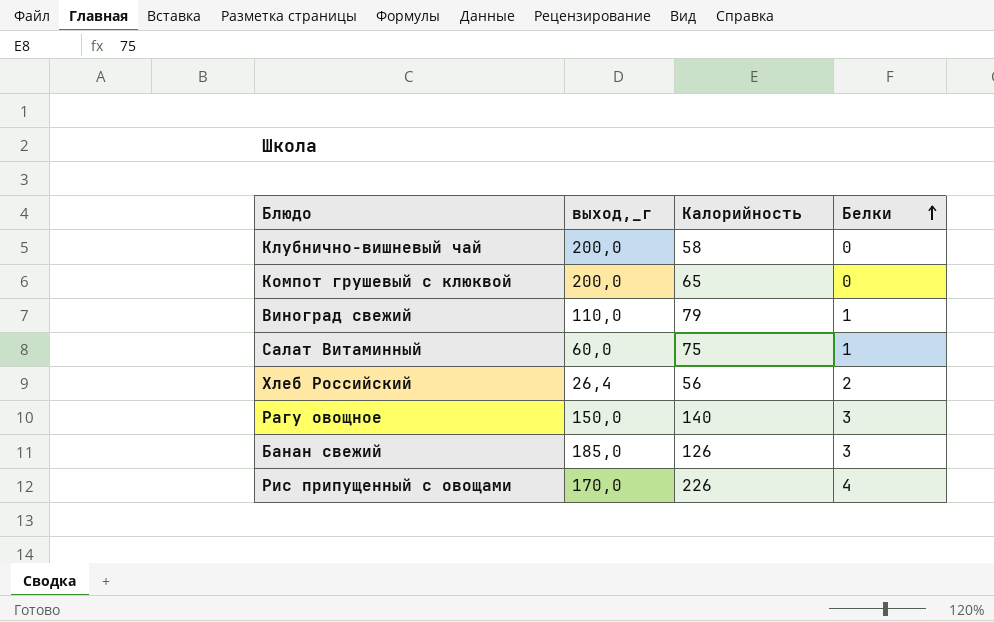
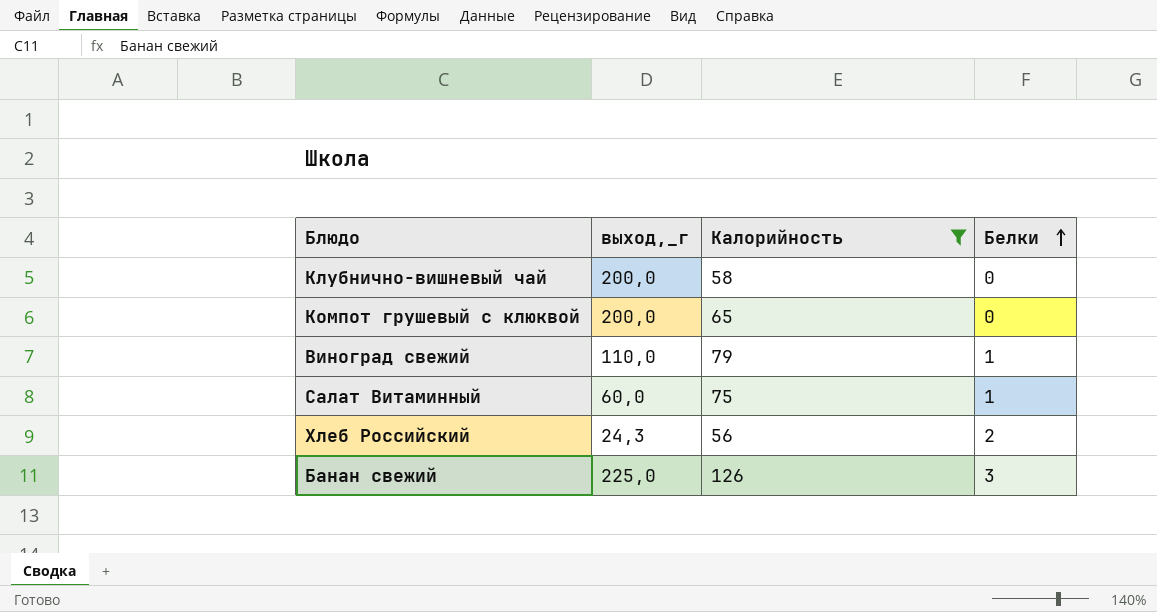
filter: none -> Калорийность <= 126
Хлеб Российский | выход,_г: 26,4 -> 24,3
Банан свежий | выход,_г: 185,0 -> 225,0

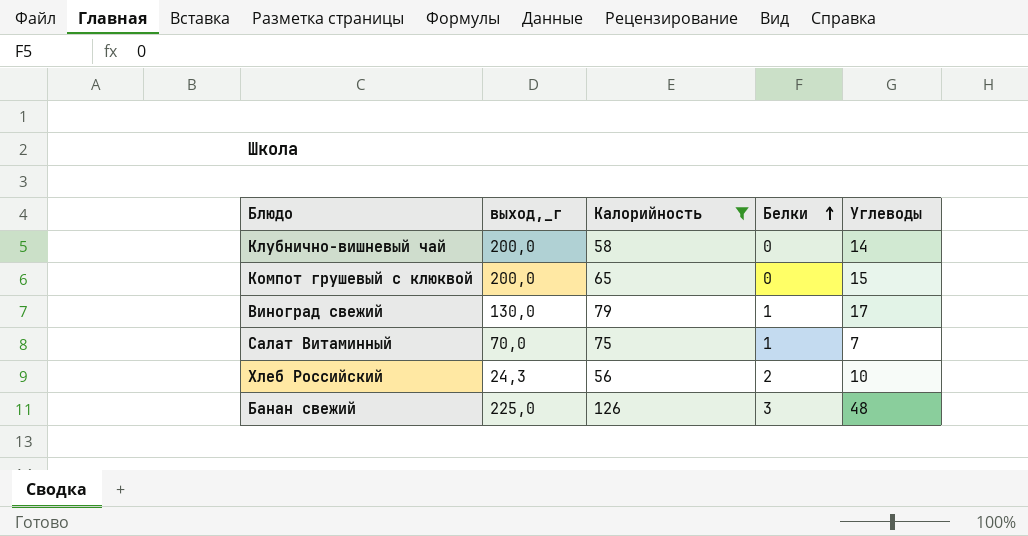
column Углеводы | position: none -> 5
Виноград свежий | выход,_г: 110,0 -> 130,0
Салат Витаминный | выход,_г: 60,0 -> 70,0

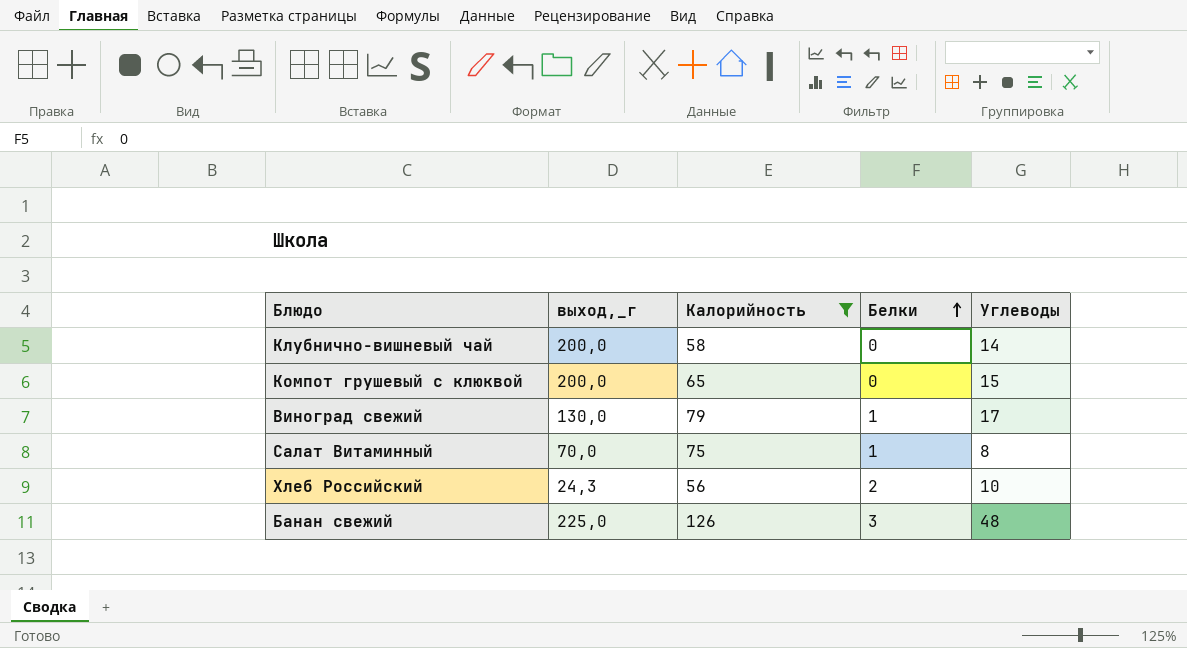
Салат Витаминный | Углеводы: 7 -> 8

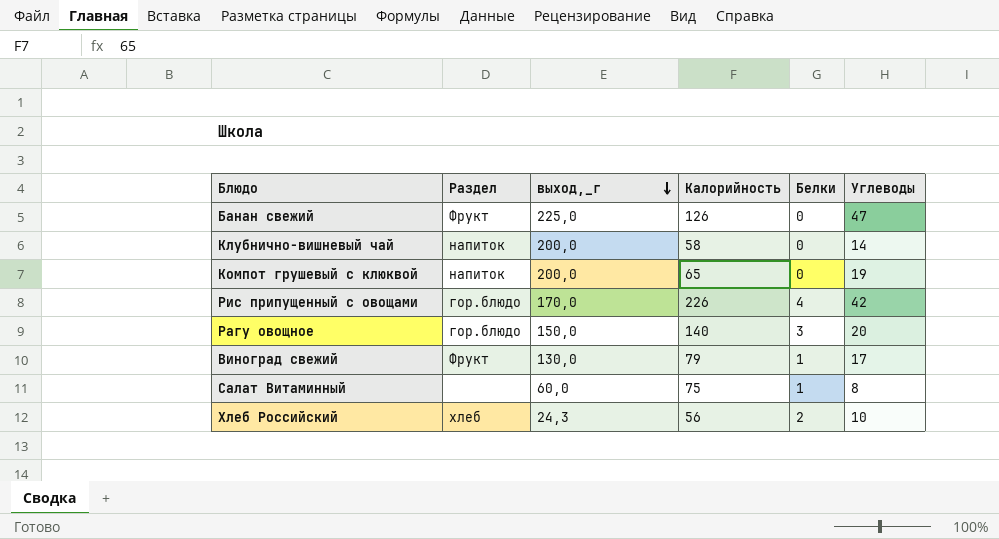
filter: Калорийность <= 126 -> none
row order: Белки ascending -> выход,_г descending
column Раздел | position: none -> 2
Банан свежий | Белки: 3 -> 0
Банан свежий | Углеводы: 48 -> 47
Компот грушевый с клюквой | Углеводы: 15 -> 19
Салат Витаминный | выход,_г: 70,0 -> 60,0

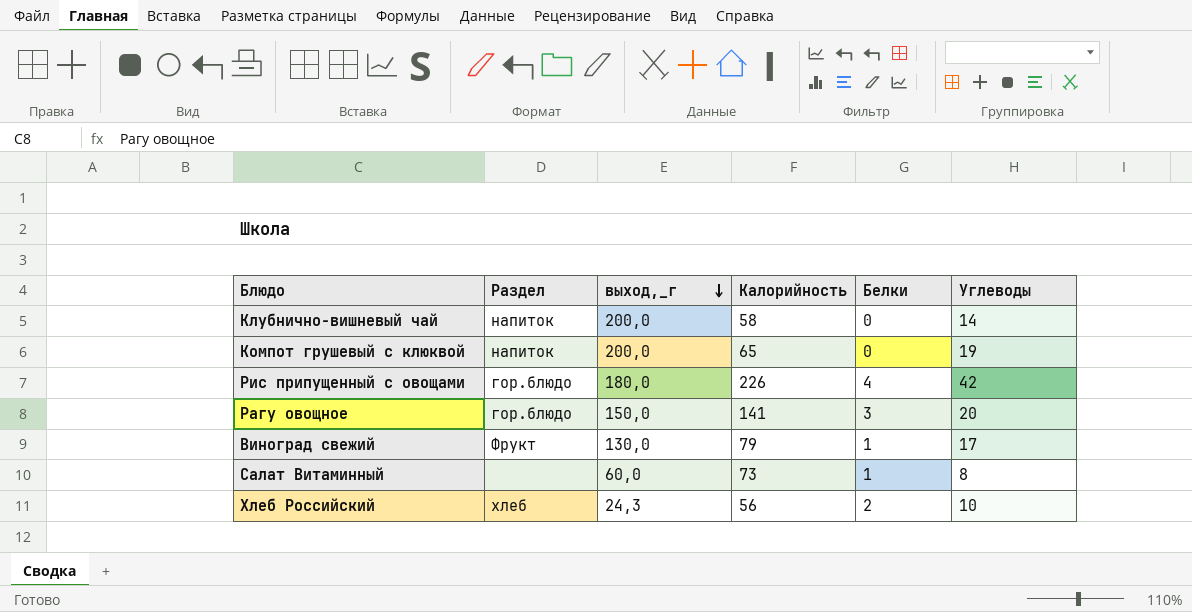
row Банан свежий: Фрукт | 225,0 | 126 | 0 | 47 -> none
Рис припущенный с овощами | выход,_г: 170,0 -> 180,0
Рагу овощное | Калорийность: 140 -> 141
Салат Витаминный | Калорийность: 75 -> 73

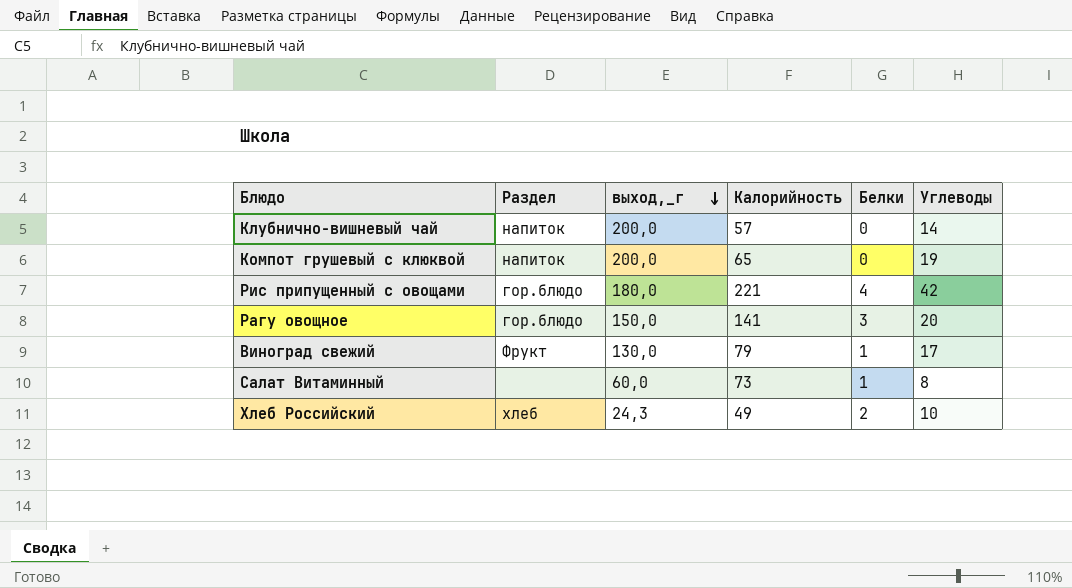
Клубнично-вишневый чай | Калорийность: 58 -> 57
Рис припущенный с овощами | Калорийность: 226 -> 221
Хлеб Российский | Калорийность: 56 -> 49

